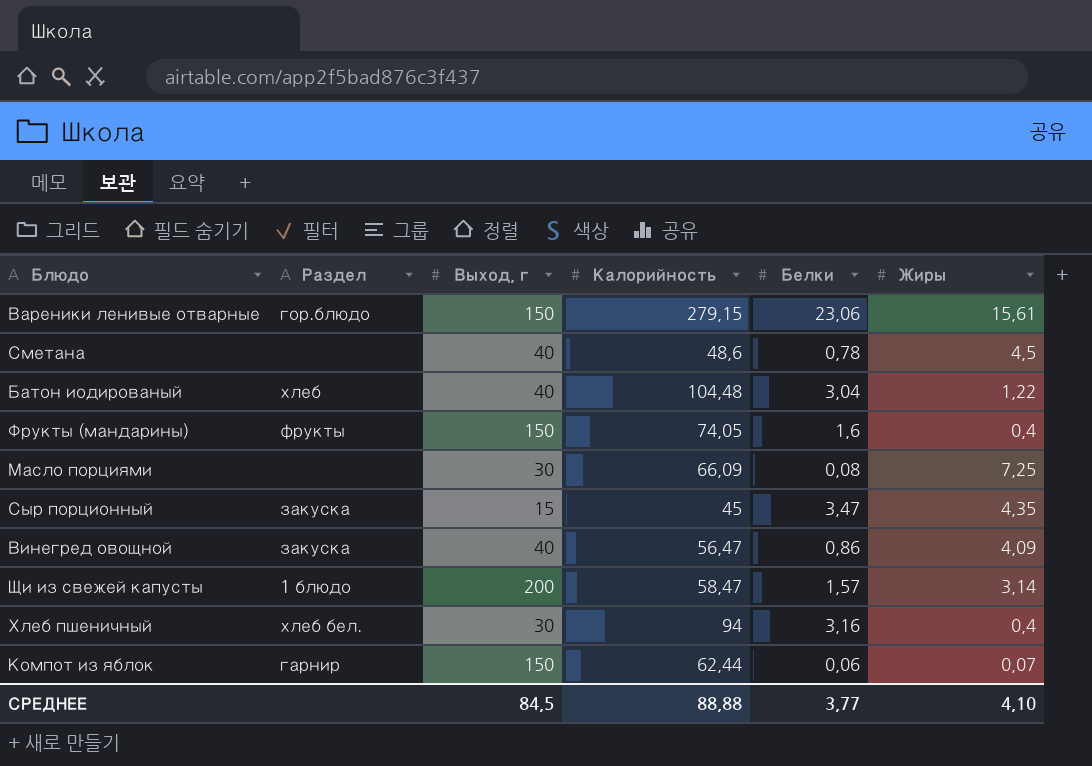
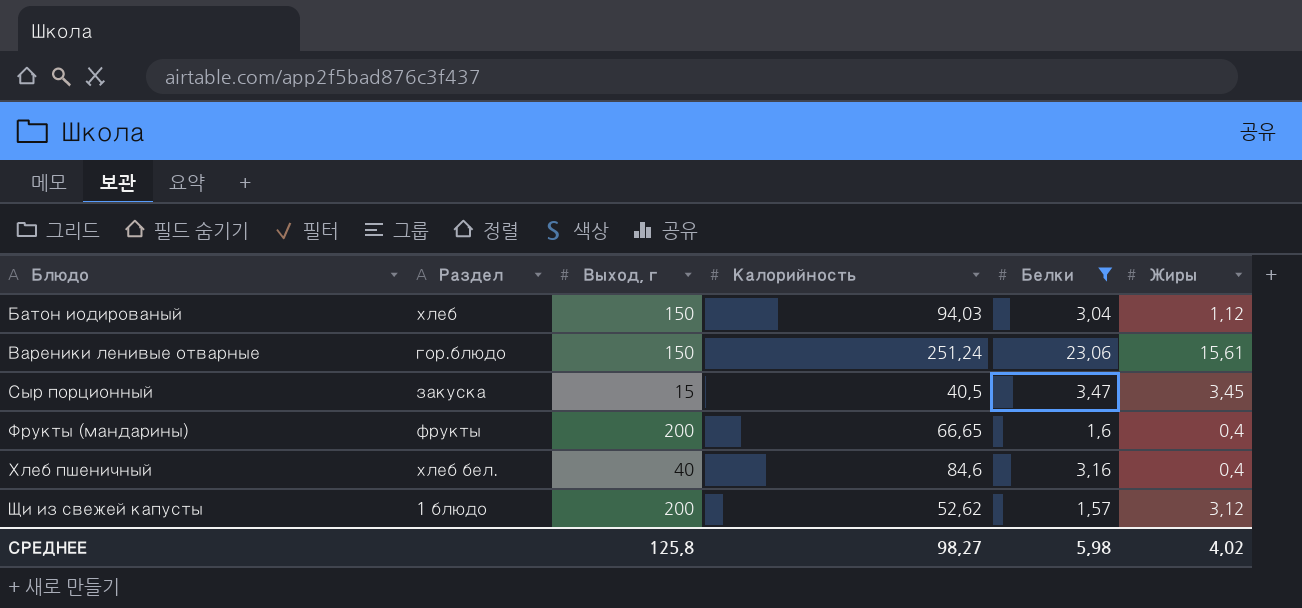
filter: none -> Белки >= 1,57
row order: none -> Блюдо ascending
Батон иодированый | Выход, г: 40 -> 150
Батон иодированый | Калорийность: 104,48 -> 94,03
Батон иодированый | Жиры: 1,22 -> 1,12
Вареники ленивые отварные | Калорийность: 279,15 -> 251,24
Сыр порционный | Калорийность: 45 -> 40,5
Сыр порционный | Жиры: 4,35 -> 3,45
Фрукты (мандарины) | Выход, г: 150 -> 200
Фрукты (мандарины) | Калорийность: 74,05 -> 66,65
Хлеб пшеничный | Выход, г: 30 -> 40
Хлеб пшеничный | Калорийность: 94 -> 84,6
Щи из свежей капусты | Калорийность: 58,47 -> 52,62
Щи из свежей капусты | Жиры: 3,14 -> 3,12
СРЕДНЕЕ | Выход, г: 84,5 -> 125,8
СРЕДНЕЕ | Калорийность: 88,88 -> 98,27
СРЕДНЕЕ | Белки: 3,77 -> 5,98
СРЕДНЕЕ | Жиры: 4,10 -> 4,02

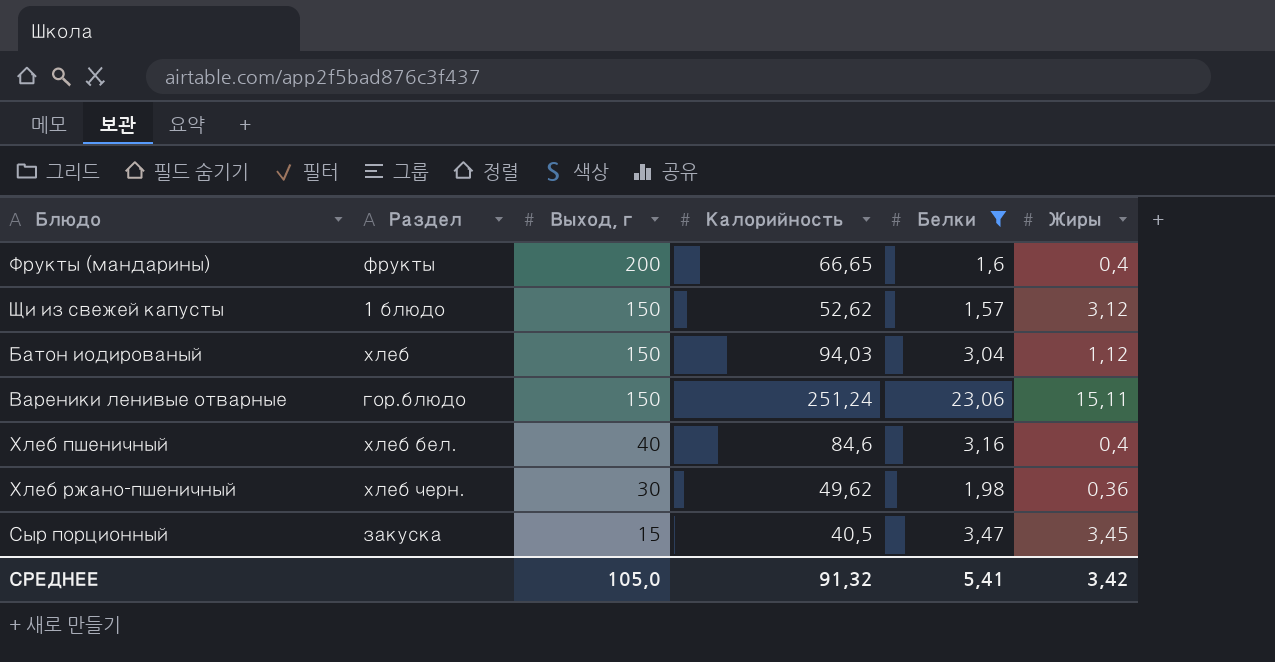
row order: Блюдо ascending -> Выход, г descending
Щи из свежей капусты | Выход, г: 200 -> 150
Вареники ленивые отварные | Жиры: 15,61 -> 15,11
row Хлеб ржано-пшеничный: none -> хлеб черн. | 30 | 49,62 | 1,98 | 0,36
СРЕДНЕЕ | Выход, г: 125,8 -> 105,0
СРЕДНЕЕ | Калорийность: 98,27 -> 91,32
СРЕДНЕЕ | Белки: 5,98 -> 5,41
СРЕДНЕЕ | Жиры: 4,02 -> 3,42

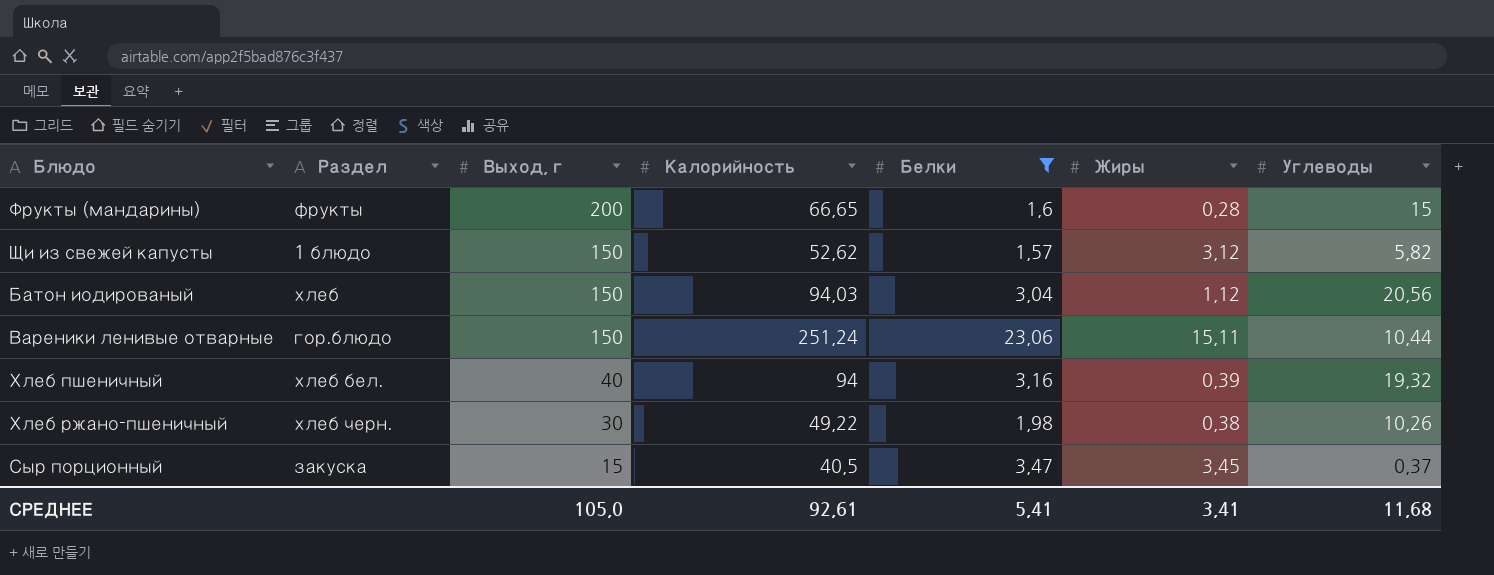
column Углеводы | position: none -> 7
Фрукты (мандарины) | Жиры: 0,4 -> 0,28
Хлеб пшеничный | Калорийность: 84,6 -> 94
Хлеб пшеничный | Жиры: 0,4 -> 0,39
Хлеб ржано-пшеничный | Калорийность: 49,62 -> 49,22
Хлеб ржано-пшеничный | Жиры: 0,36 -> 0,38
СРЕДНЕЕ | Калорийность: 91,32 -> 92,61
СРЕДНЕЕ | Жиры: 3,42 -> 3,41

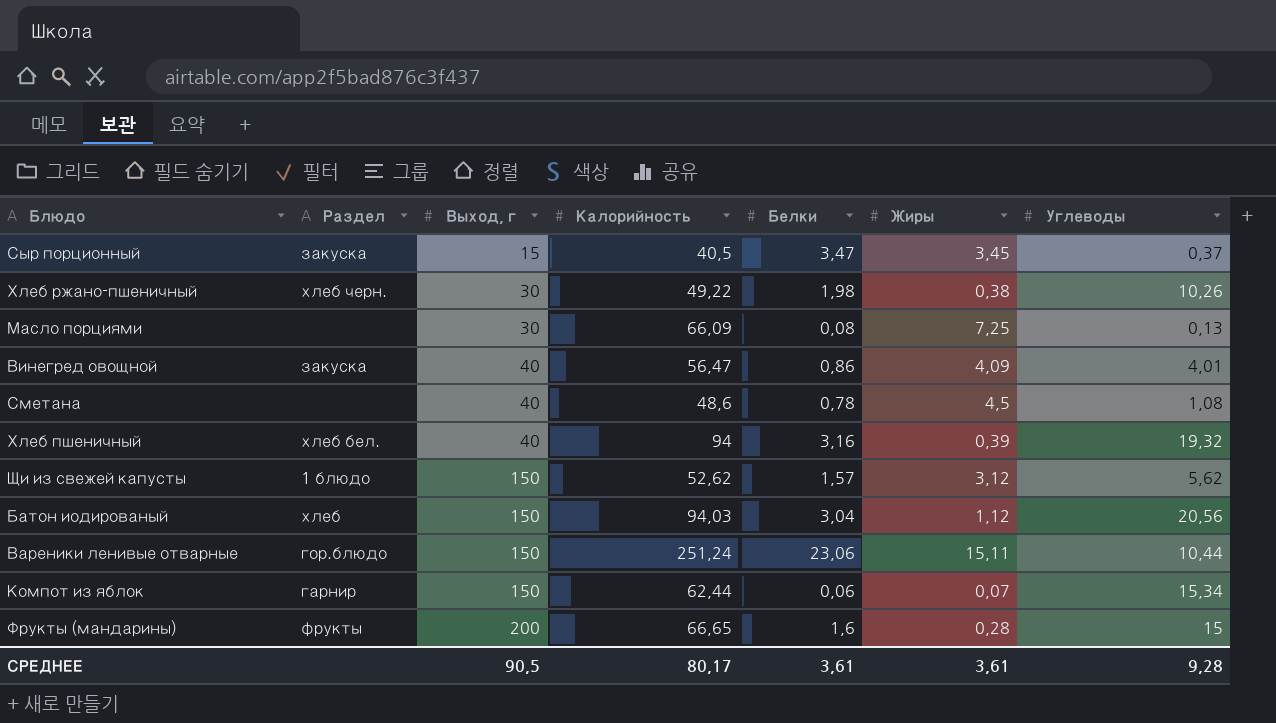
filter: Белки >= 1,57 -> none
row order: Выход, г descending -> Выход, г ascending
Щи из свежей капусты | Углеводы: 5,82 -> 5,62
СРЕДНЕЕ | Выход, г: 105,0 -> 90,5
СРЕДНЕЕ | Калорийность: 92,61 -> 80,17
СРЕДНЕЕ | Белки: 5,41 -> 3,61
СРЕДНЕЕ | Жиры: 3,41 -> 3,61
СРЕДНЕЕ | Углеводы: 11,68 -> 9,28

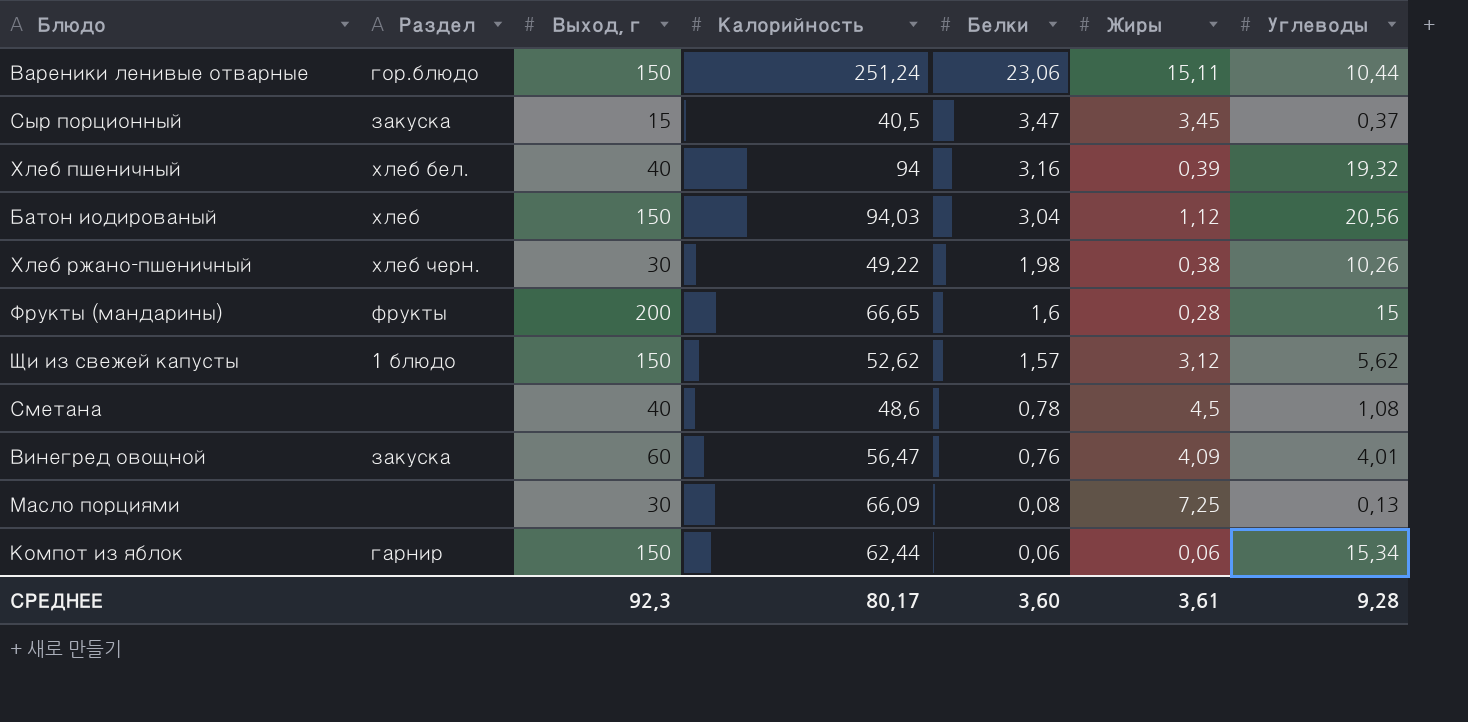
row order: Выход, г ascending -> Белки descending
Винегред овощной | Выход, г: 40 -> 60
Винегред овощной | Белки: 0,86 -> 0,76
Компот из яблок | Жиры: 0,07 -> 0,06
СРЕДНЕЕ | Выход, г: 90,5 -> 92,3
СРЕДНЕЕ | Белки: 3,61 -> 3,60

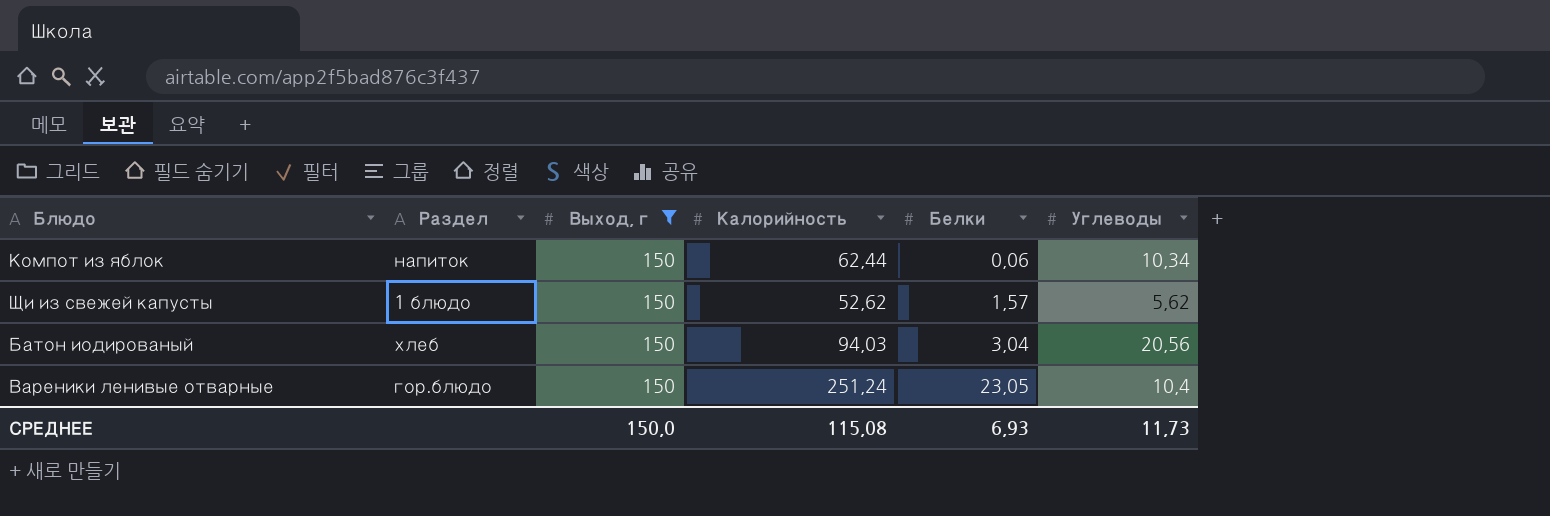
filter: none -> Выход, г = 150
row order: Белки descending -> Белки ascending
column Жиры | position: 6 -> none
Компот из яблок | Раздел: гарнир -> напиток
Компот из яблок | Углеводы: 15,34 -> 10,34
Вареники ленивые отварные | Белки: 23,06 -> 23,05
Вареники ленивые отварные | Углеводы: 10,44 -> 10,4
СРЕДНЕЕ | Выход, г: 92,3 -> 150,0
СРЕДНЕЕ | Калорийность: 80,17 -> 115,08
СРЕДНЕЕ | Белки: 3,60 -> 6,93
СРЕДНЕЕ | Углеводы: 9,28 -> 11,73

